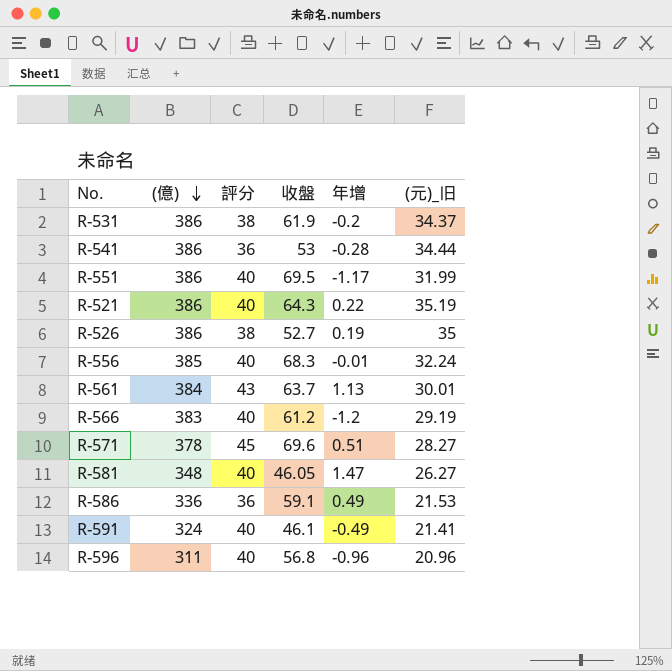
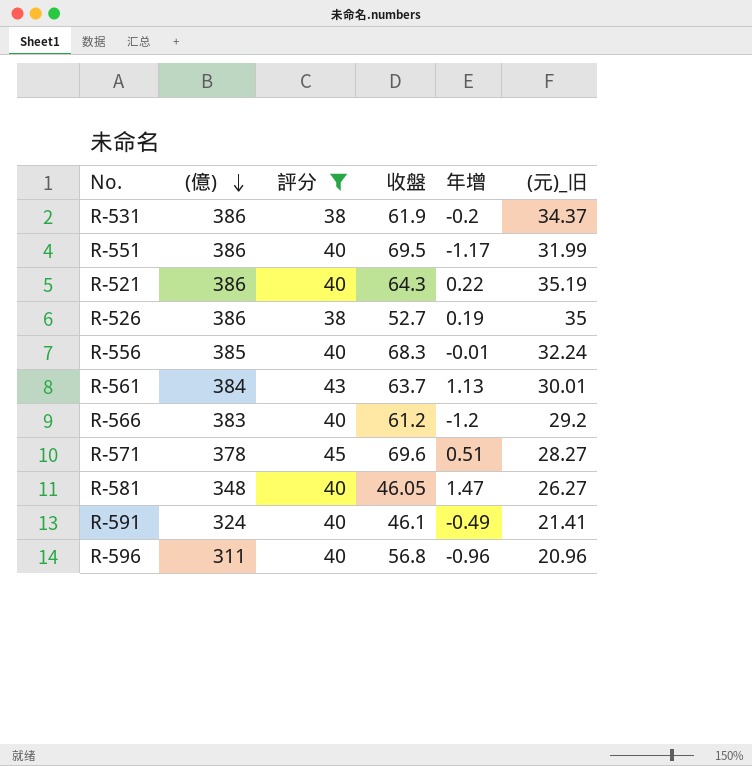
filter: none -> 評分 != 36
R-566 | (元)_旧: 29.19 -> 29.2

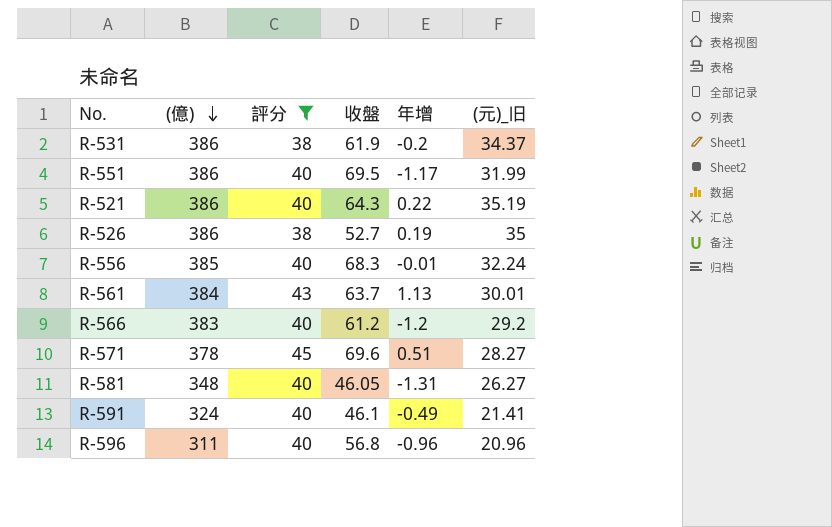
R-581 | 年增: 1.47 -> -1.31

